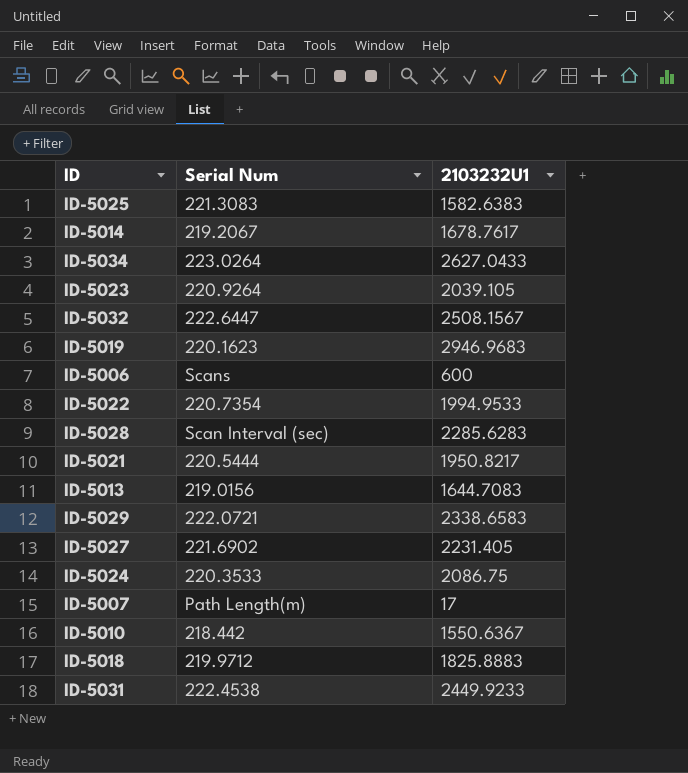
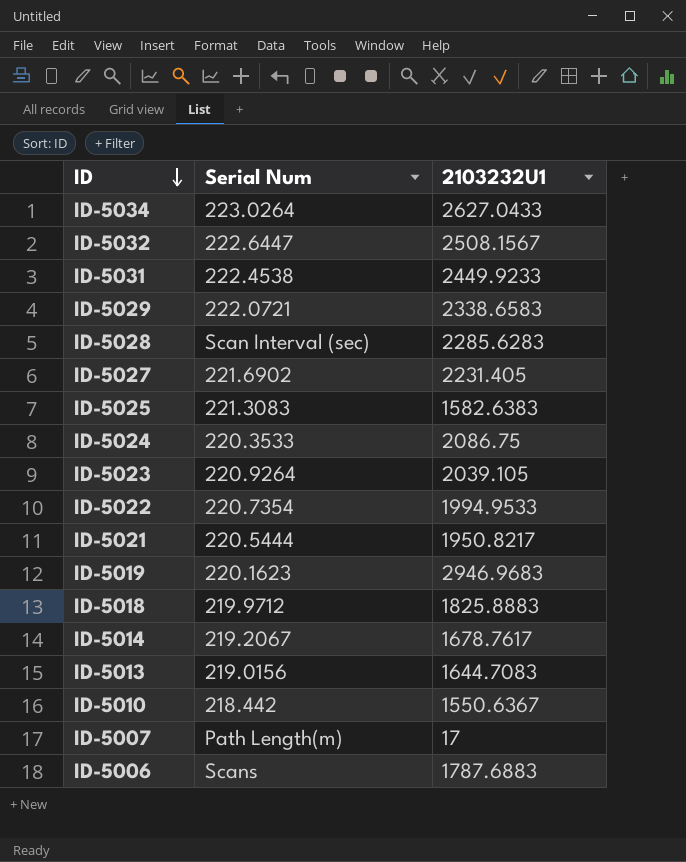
row order: none -> ID descending
ID-5006 | 2103232U1: 600 -> 1787.6883

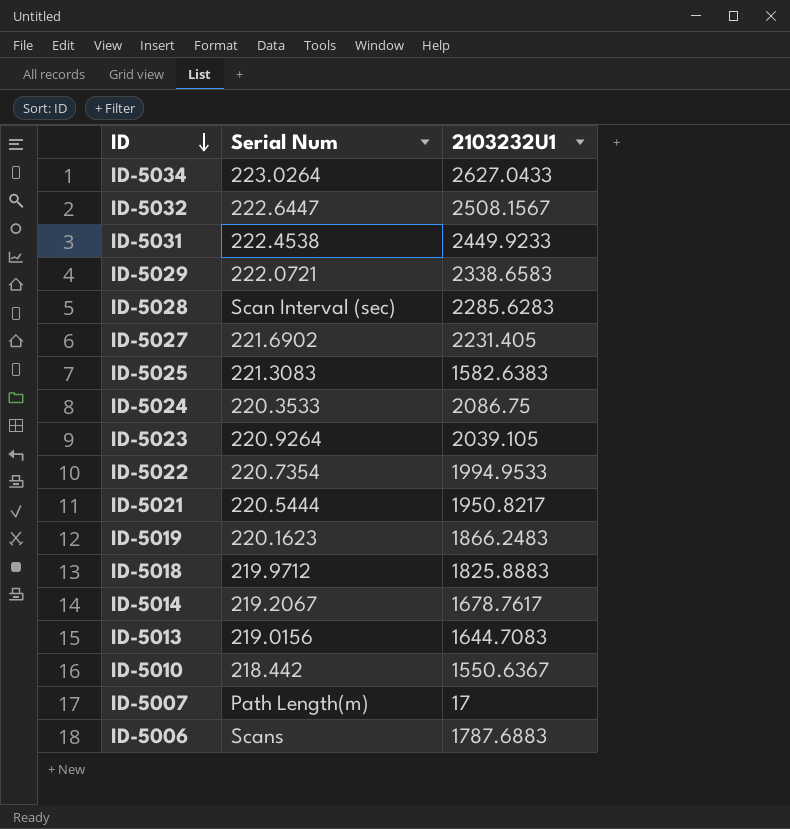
ID-5019 | 2103232U1: 2946.9683 -> 1866.2483

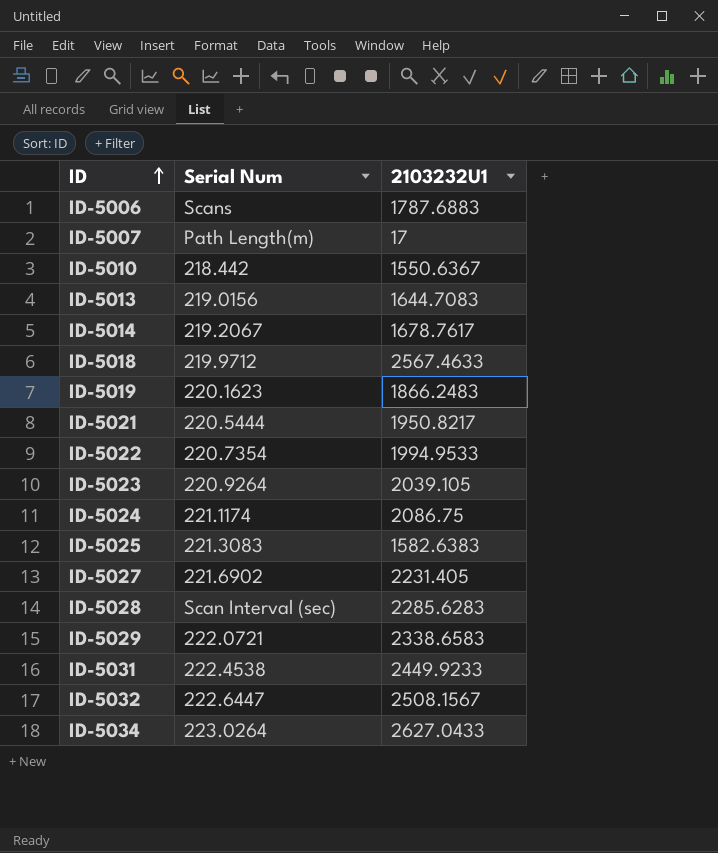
row order: ID descending -> ID ascending
ID-5018 | 2103232U1: 1825.8883 -> 2567.4633
ID-5024 | Serial Num: 220.3533 -> 221.1174

